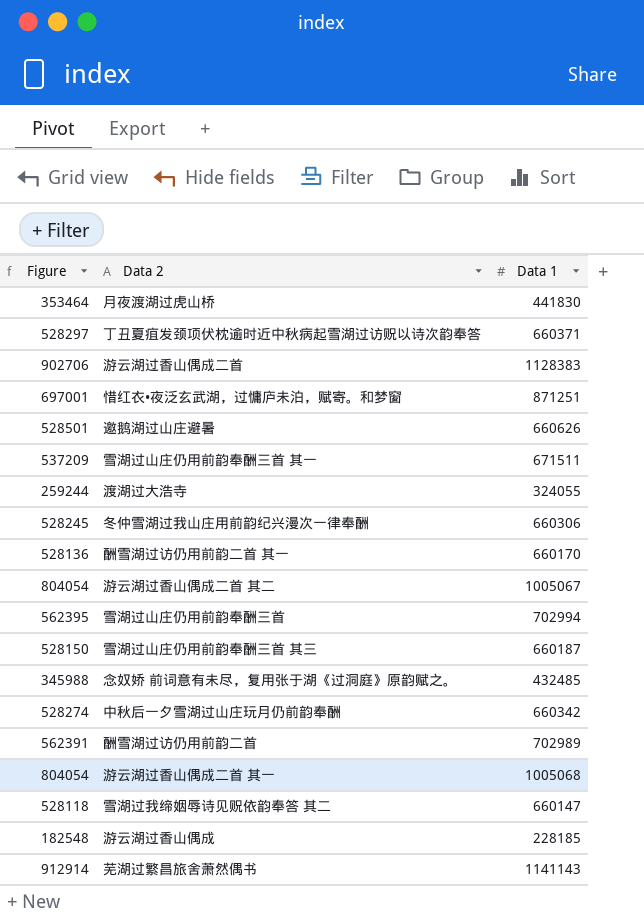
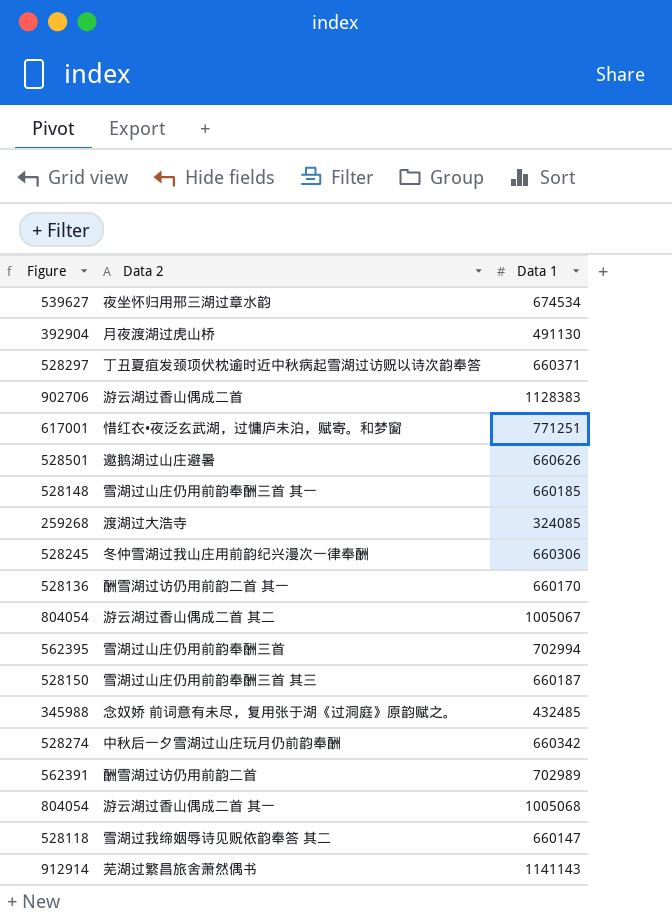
row 游云湖过香山偶成: 182548 | 228185 -> none
row 夜坐怀归用邢三湖过章水韵: none -> 539627 | 674534
月夜渡湖过虎山桥 | Figure: 353464 -> 392904
月夜渡湖过虎山桥 | Data 1: 441830 -> 491130
惜红衣•夜泛玄武湖，过慵庐未泊，赋寄。和梦窗 | Figure: 697001 -> 617001
惜红衣•夜泛玄武湖，过慵庐未泊，赋寄。和梦窗 | Data 1: 871251 -> 771251
雪湖过山庄仍用前韵奉酬三首 其一 | Figure: 537209 -> 528148
雪湖过山庄仍用前韵奉酬三首 其一 | Data 1: 671511 -> 660185
渡湖过大浩寺 | Figure: 259244 -> 259268
渡湖过大浩寺 | Data 1: 324055 -> 324085

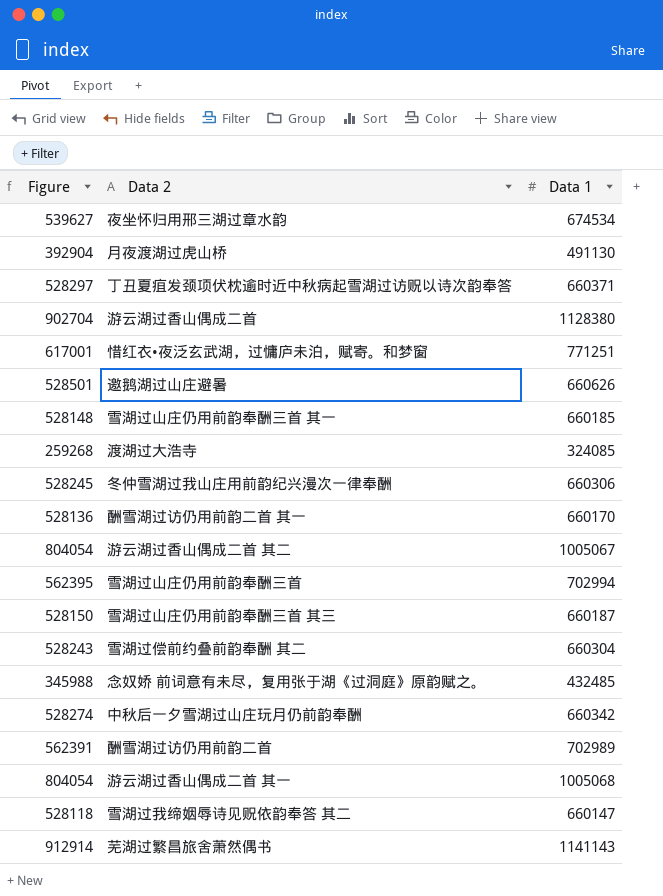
游云湖过香山偶成二首 | Figure: 902706 -> 902704
游云湖过香山偶成二首 | Data 1: 1128383 -> 1128380
row 雪湖过偿前约叠前韵奉酬 其二: none -> 528243 | 660304

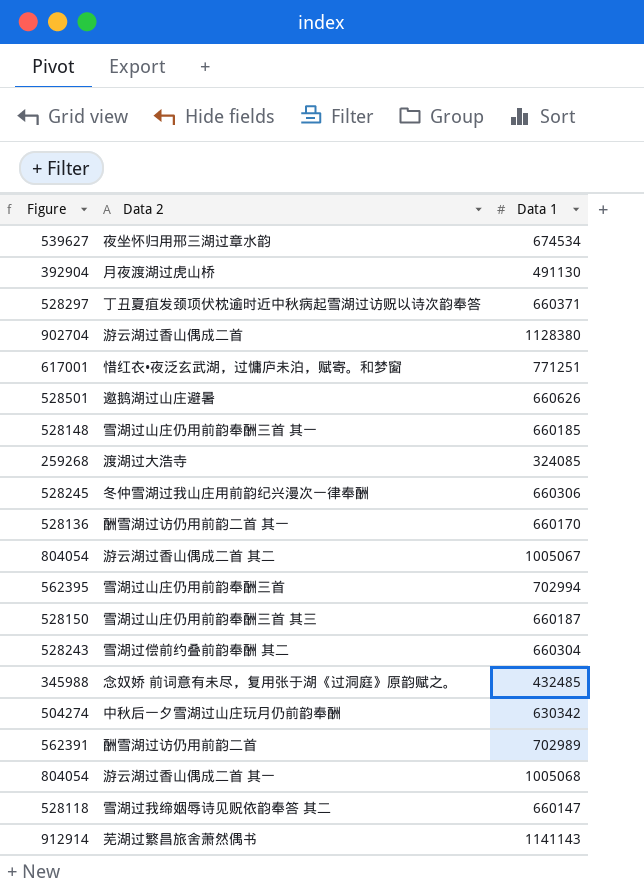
中秋后一夕雪湖过山庄玩月仍前韵奉酬 | Figure: 528274 -> 504274
中秋后一夕雪湖过山庄玩月仍前韵奉酬 | Data 1: 660342 -> 630342

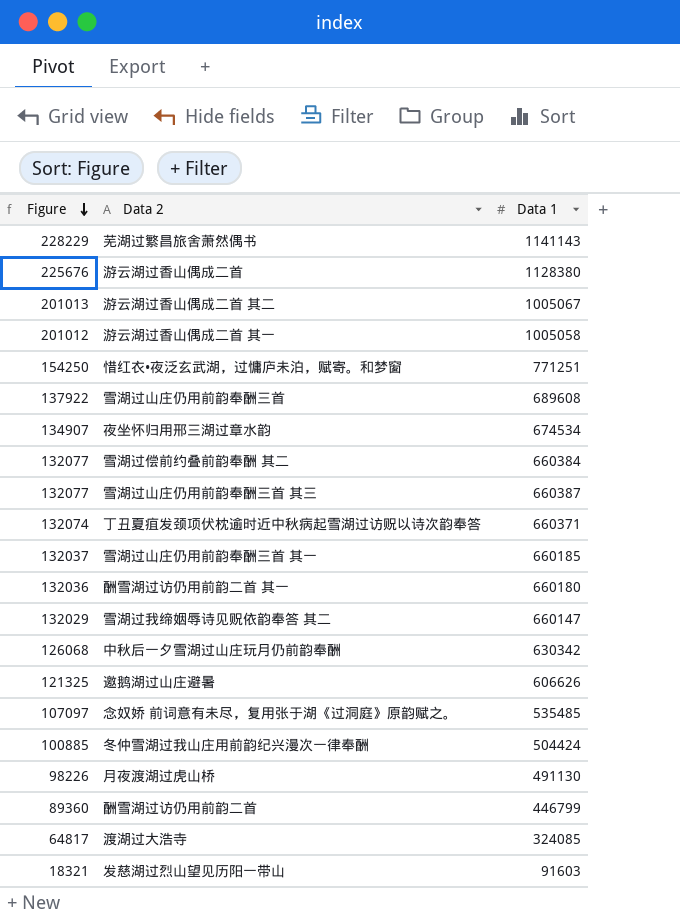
row order: none -> Figure descending
column Figure | formula: [Data 1] * 0.8 -> [Data 1] * 0.2
游云湖过香山偶成二首 其一 | Data 1: 1005068 -> 1005058
雪湖过山庄仍用前韵奉酬三首 | Data 1: 702994 -> 689608
雪湖过偿前约叠前韵奉酬 其二 | Data 1: 660304 -> 660384
雪湖过山庄仍用前韵奉酬三首 其三 | Data 1: 660187 -> 660387
酬雪湖过访仍用前韵二首 其一 | Data 1: 660170 -> 660180
邀鹅湖过山庄避暑 | Data 1: 660626 -> 606626
念奴娇 前词意有未尽，复用张于湖《过洞庭》原韵赋之。 | Data 1: 432485 -> 535485
冬仲雪湖过我山庄用前韵纪兴漫次一律奉酬 | Data 1: 660306 -> 504424
酬雪湖过访仍用前韵二首 | Data 1: 702989 -> 446799
row 发慈湖过烈山望见历阳一带山: none -> 18321 | 91603

